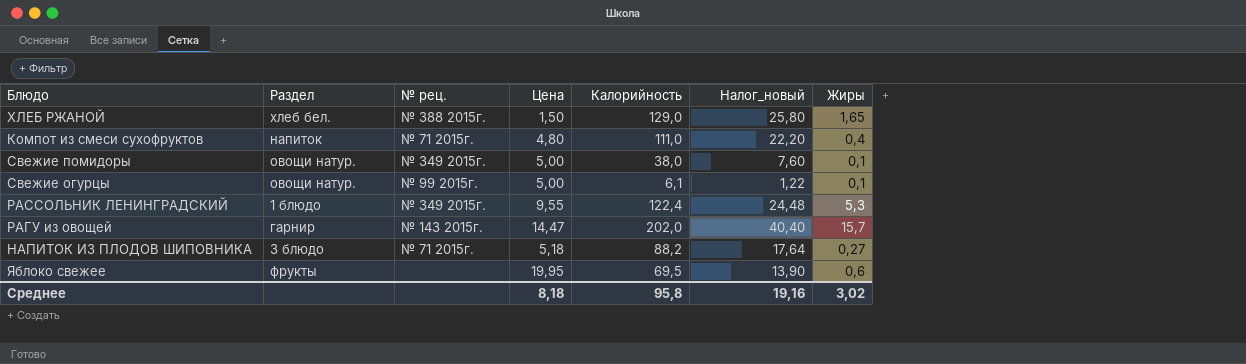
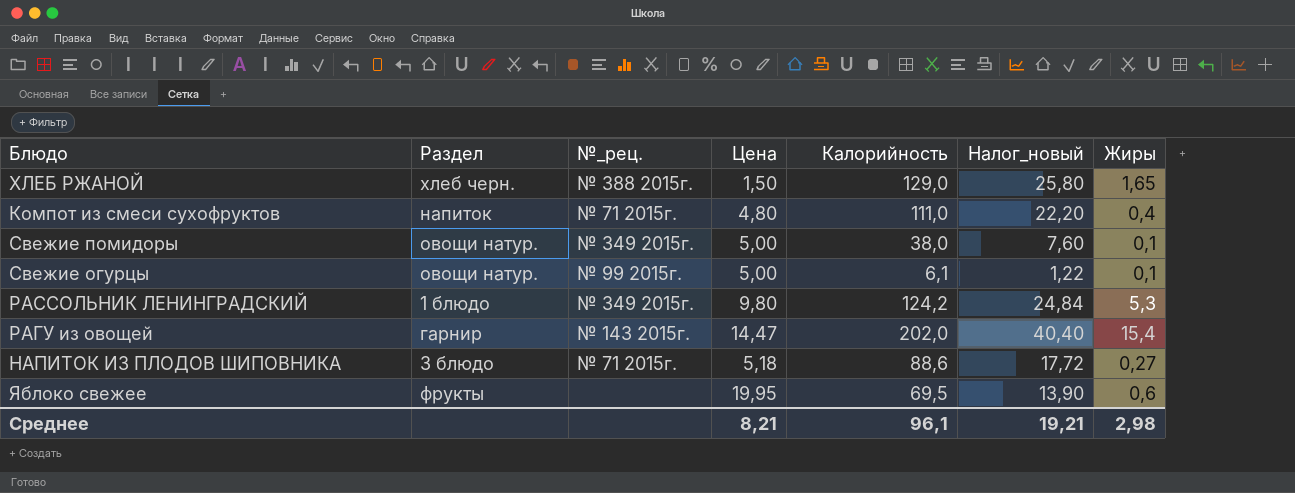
column name: № рец. -> №_рец.
ХЛЕБ РЖАНОЙ | Раздел: хлеб бел. -> хлеб черн.
РАССОЛЬНИК ЛЕНИНГРАДСКИЙ | Цена: 9,55 -> 9,80
РАССОЛЬНИК ЛЕНИНГРАДСКИЙ | Калорийность: 122,4 -> 124,2
РАССОЛЬНИК ЛЕНИНГРАДСКИЙ | Налог_новый: 24,48 -> 24,84
РАГУ из овощей | Жиры: 15,7 -> 15,4
НАПИТОК ИЗ ПЛОДОВ ШИПОВНИКА | Калорийность: 88,2 -> 88,6
НАПИТОК ИЗ ПЛОДОВ ШИПОВНИКА | Налог_новый: 17,64 -> 17,72
Среднее | Цена: 8,18 -> 8,21
Среднее | Калорийность: 95,8 -> 96,1
Среднее | Налог_новый: 19,16 -> 19,21
Среднее | Жиры: 3,02 -> 2,98

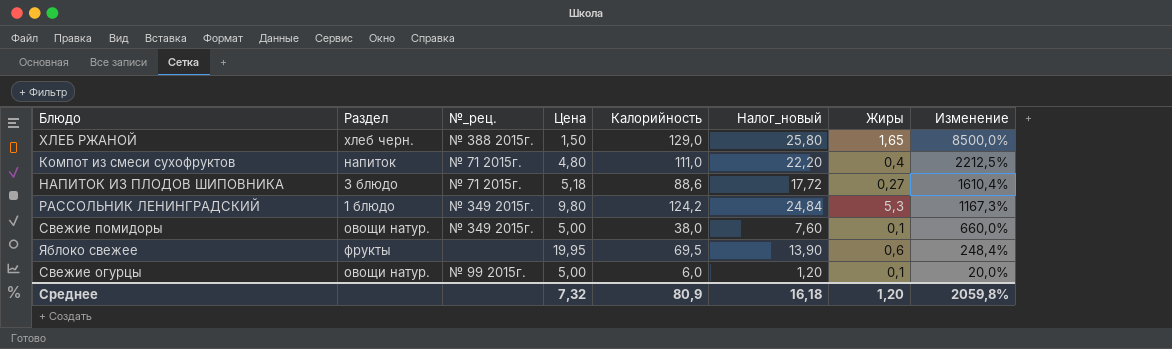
row order: none -> Изменение descending
column Изменение | formula: none -> ([Калорийность] - [Цена]) / [Цена]
row РАГУ из овощей: гарнир | № 143 2015г. | 14,47 | 202,0 | 40,40 | 15,4 -> none
Свежие огурцы | Калорийность: 6,1 -> 6,0
Свежие огурцы | Налог_новый: 1,22 -> 1,20
Среднее | Цена: 8,21 -> 7,32
Среднее | Калорийность: 96,1 -> 80,9
Среднее | Налог_новый: 19,21 -> 16,18
Среднее | Жиры: 2,98 -> 1,20

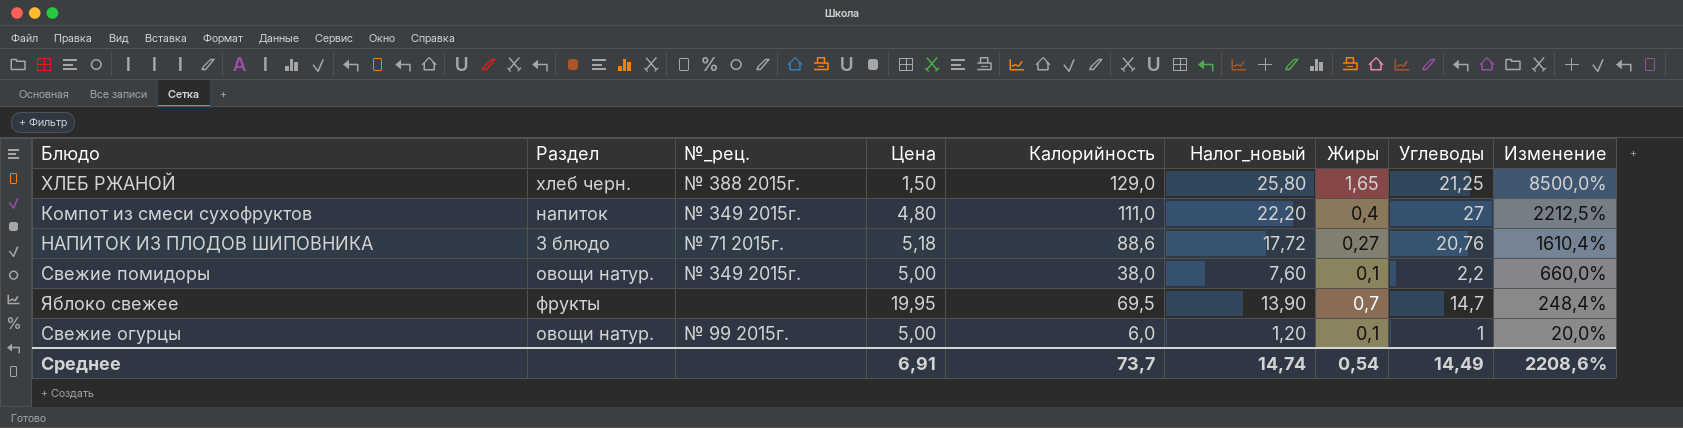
column Углеводы | position: none -> 8
row РАССОЛЬНИК ЛЕНИНГРАДСКИЙ: 1 блюдо | № 349 2015г. | 9,80 | 124,2 | 24,84 | 5,3 | 1167,3% -> none
Компот из смеси сухофруктов | №_рец.: № 71 2015г. -> № 349 2015г.
Яблоко свежее | Жиры: 0,6 -> 0,7
Среднее | Цена: 7,32 -> 6,91
Среднее | Калорийность: 80,9 -> 73,7
Среднее | Налог_новый: 16,18 -> 14,74
Среднее | Жиры: 1,20 -> 0,54
Среднее | Изменение: 2059,8% -> 2208,6%

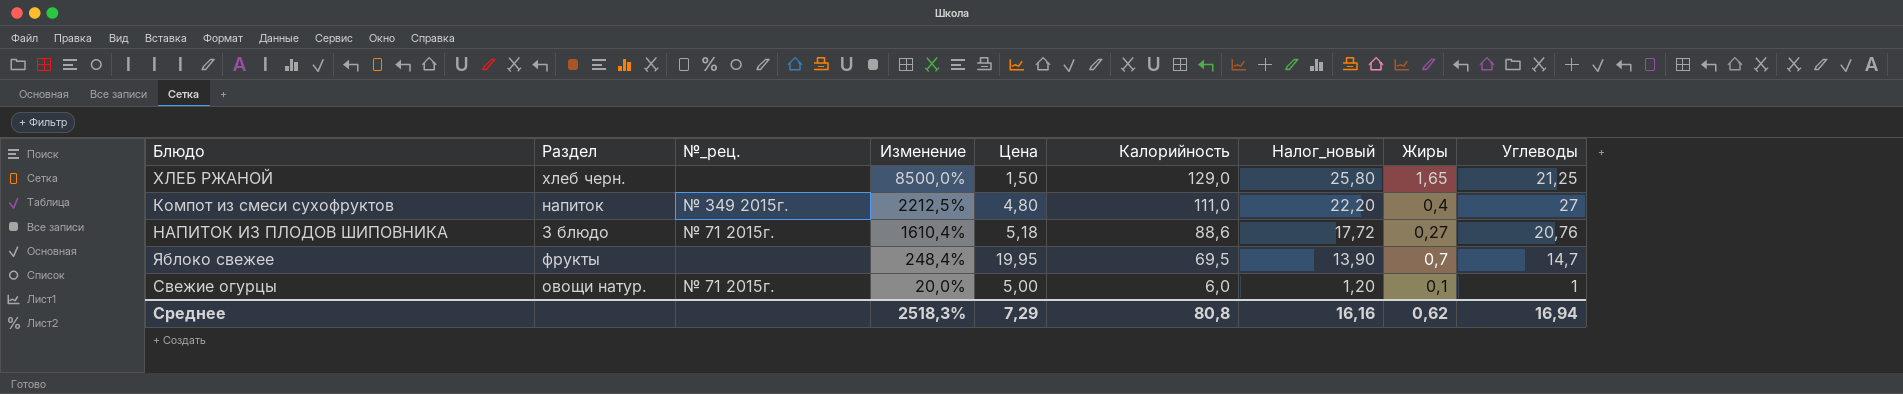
column Изменение | position: 9 -> 4
row Свежие помидоры: овощи натур. | № 349 2015г. | 5,00 | 38,0 | 7,60 | 0,1 | 2,2 | 660,0% -> none
ХЛЕБ РЖАНОЙ | №_рец.: № 388 2015г. -> none
Свежие огурцы | №_рец.: № 99 2015г. -> № 71 2015г.
Среднее | Изменение: 2208,6% -> 2518,3%
Среднее | Цена: 6,91 -> 7,29
Среднее | Калорийность: 73,7 -> 80,8
Среднее | Налог_новый: 14,74 -> 16,16
Среднее | Жиры: 0,54 -> 0,62
Среднее | Углеводы: 14,49 -> 16,94

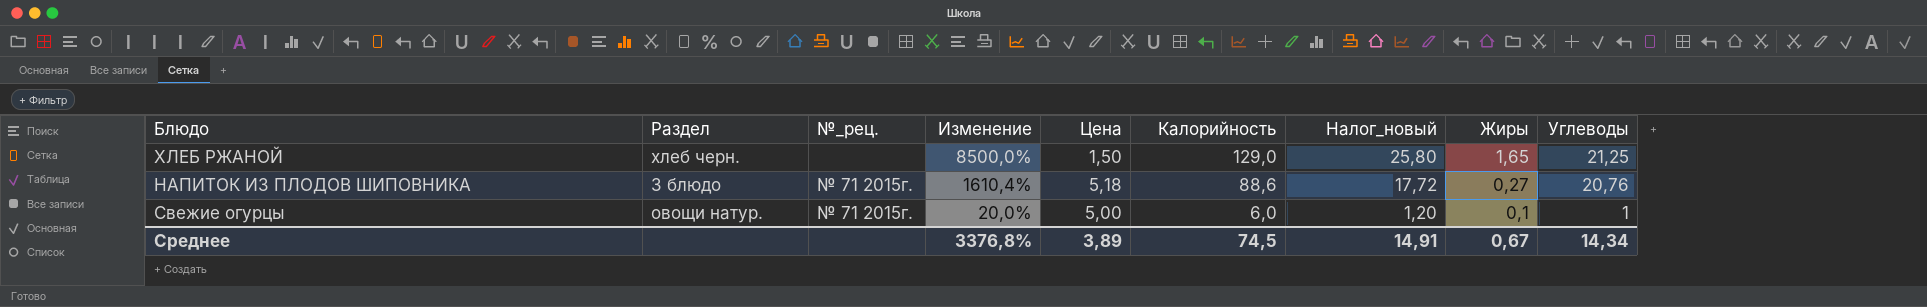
row Компот из смеси сухофруктов: напиток | № 349 2015г. | 2212,5% | 4,80 | 111,0 | 22,20 | 0,4 | 27 -> none
row Яблоко свежее: фрукты | none | 248,4% | 19,95 | 69,5 | 13,90 | 0,7 | 14,7 -> none
Среднее | Изменение: 2518,3% -> 3376,8%
Среднее | Цена: 7,29 -> 3,89
Среднее | Калорийность: 80,8 -> 74,5
Среднее | Налог_новый: 16,16 -> 14,91
Среднее | Жиры: 0,62 -> 0,67
Среднее | Углеводы: 16,94 -> 14,34

